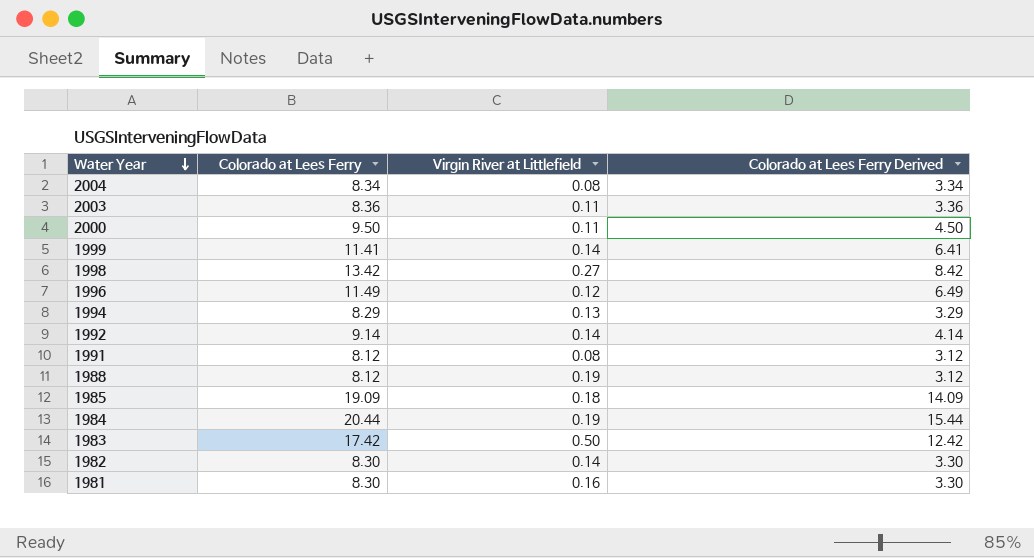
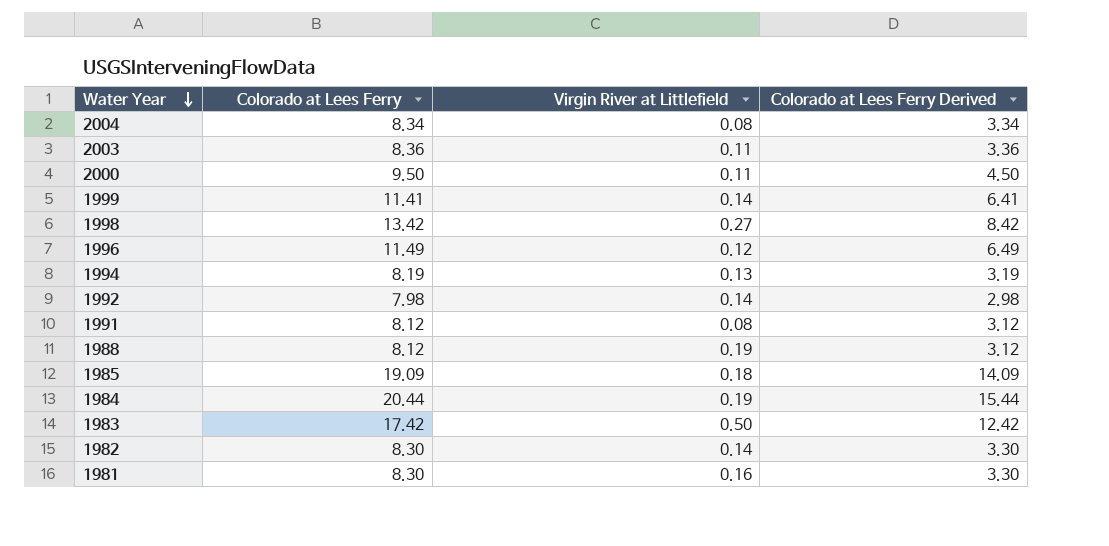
1994 | Colorado at Lees Ferry: 8.29 -> 8.19
1994 | Colorado at Lees Ferry Derived: 3.29 -> 3.19
1992 | Colorado at Lees Ferry: 9.14 -> 7.98
1992 | Colorado at Lees Ferry Derived: 4.14 -> 2.98

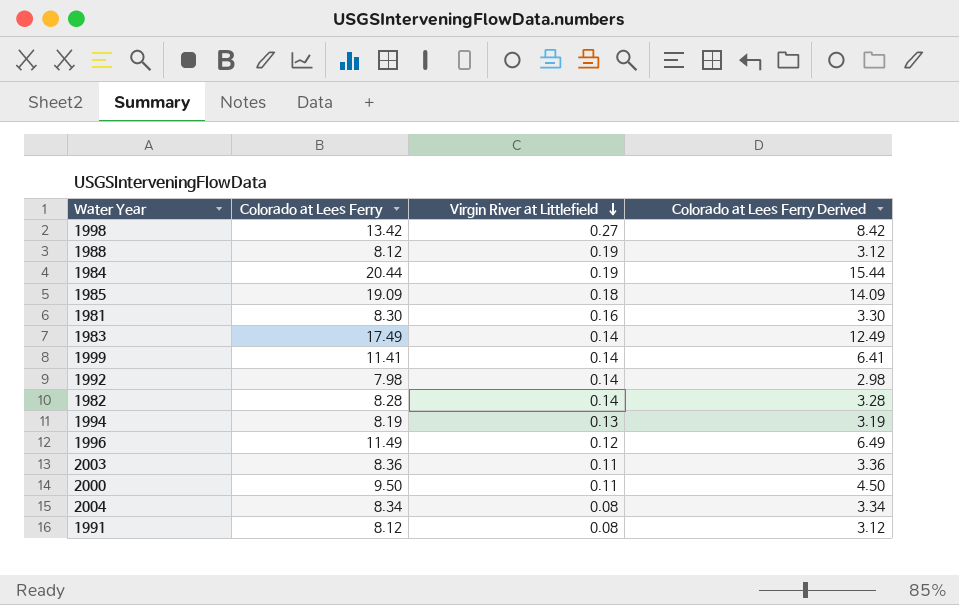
row order: Water Year descending -> Virgin River at Littlefield descending
1983 | Colorado at Lees Ferry: 17.42 -> 17.49
1983 | Virgin River at Littlefield: 0.50 -> 0.14
1983 | Colorado at Lees Ferry Derived: 12.42 -> 12.49
1982 | Colorado at Lees Ferry: 8.30 -> 8.28
1982 | Colorado at Lees Ferry Derived: 3.30 -> 3.28

